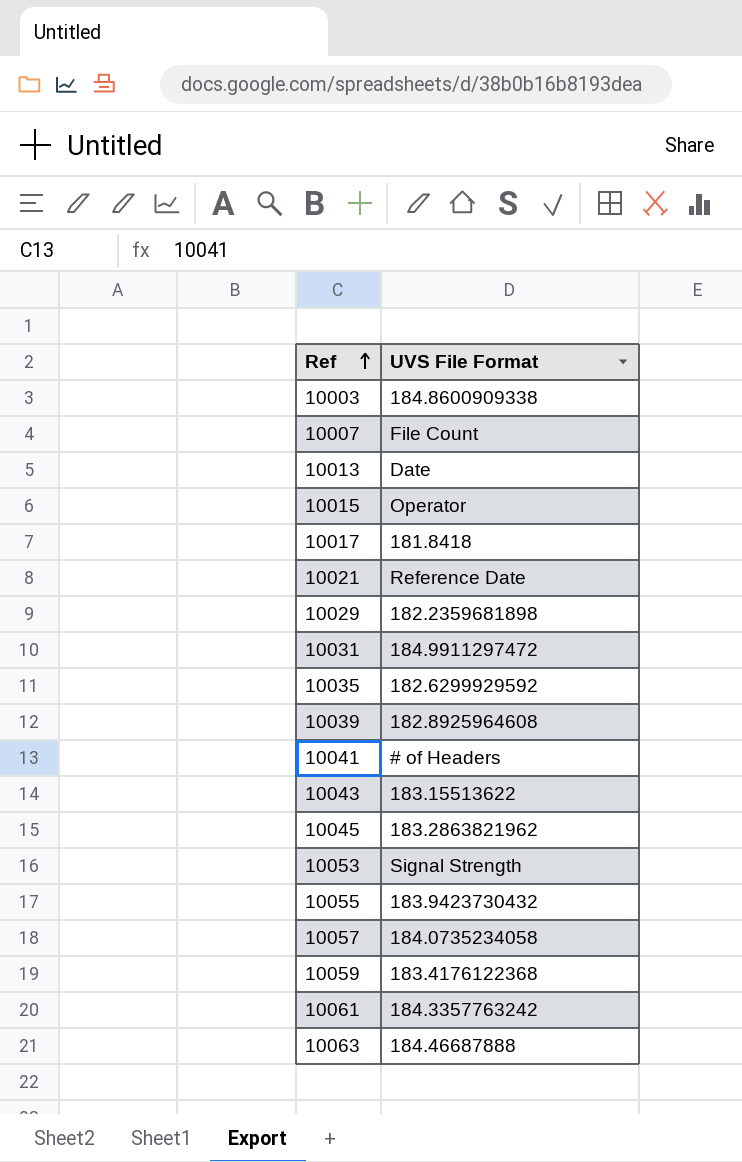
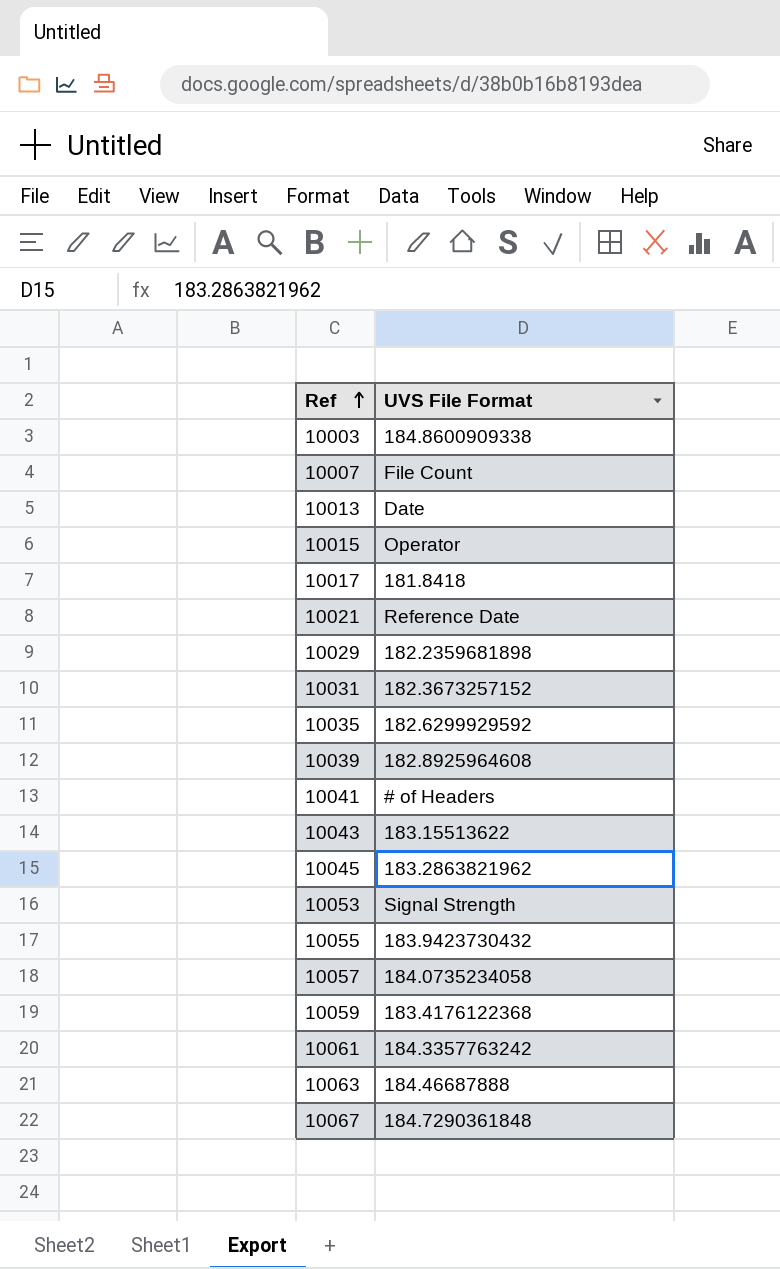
10031 | UVS File Format: 184.9911297472 -> 182.3673257152
row 10067: none -> 184.7290361848

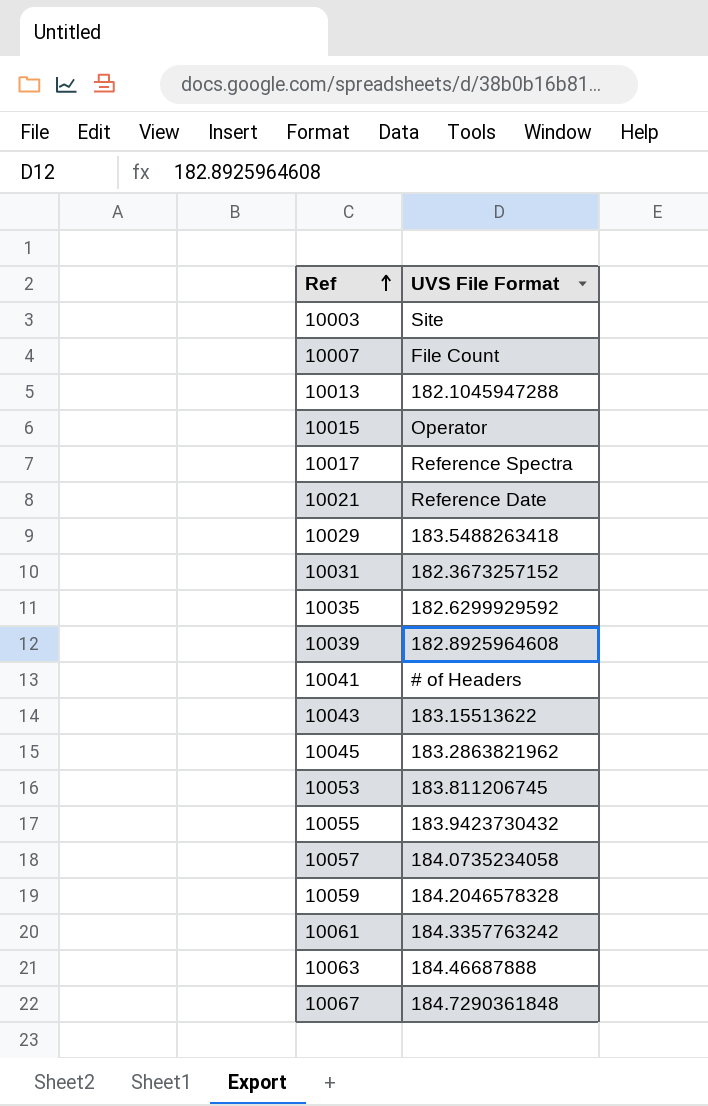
10003 | UVS File Format: 184.8600909338 -> Site
10013 | UVS File Format: Date -> 182.1045947288
10017 | UVS File Format: 181.8418 -> Reference Spectra
10029 | UVS File Format: 182.2359681898 -> 183.5488263418
10053 | UVS File Format: Signal Strength -> 183.811206745
10059 | UVS File Format: 183.4176122368 -> 184.2046578328

